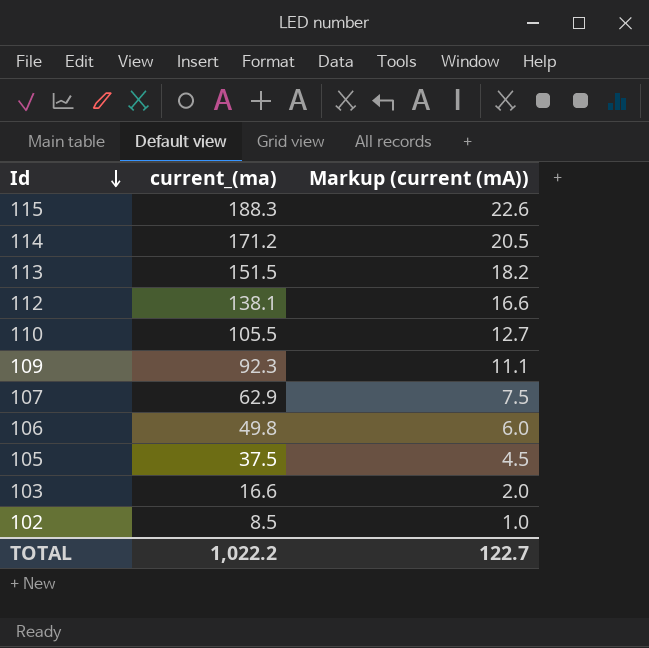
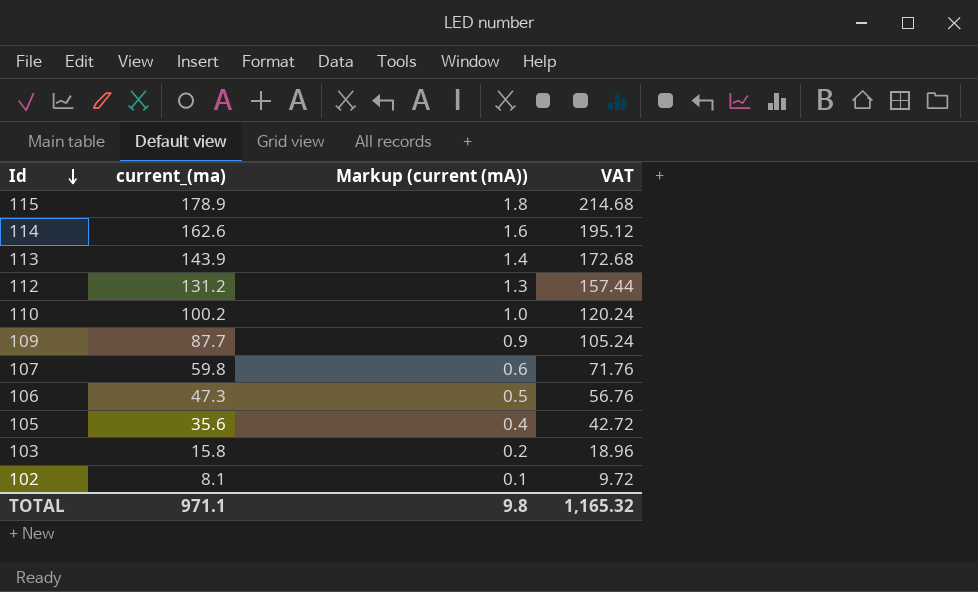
column Markup (current (mA)) | formula: [current_(ma)] * 0.12 -> [current_(ma)] * 0.01
column VAT | formula: none -> [current_(ma)] * 1.2
115 | current_(ma): 188.3 -> 178.9
114 | current_(ma): 171.2 -> 162.6
113 | current_(ma): 151.5 -> 143.9
112 | current_(ma): 138.1 -> 131.2
110 | current_(ma): 105.5 -> 100.2
109 | current_(ma): 92.3 -> 87.7
107 | current_(ma): 62.9 -> 59.8
106 | current_(ma): 49.8 -> 47.3
105 | current_(ma): 37.5 -> 35.6
103 | current_(ma): 16.6 -> 15.8
102 | current_(ma): 8.5 -> 8.1
TOTAL | current_(ma): 1,022.2 -> 971.1
TOTAL | Markup (current (mA)): 122.7 -> 9.8

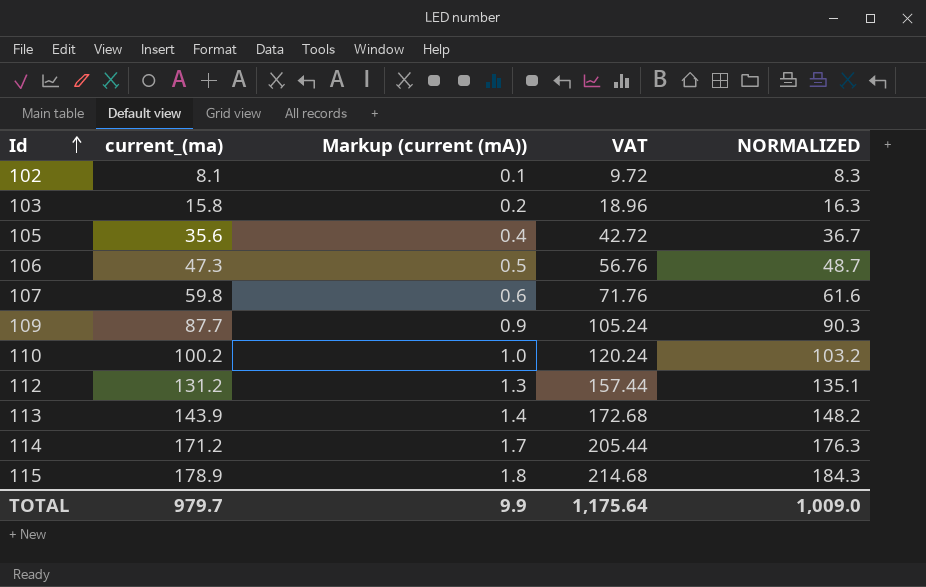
row order: Id descending -> Id ascending
column NORMALIZED | formula: none -> [current_(ma)] * 1.03
114 | current_(ma): 162.6 -> 171.2
114 | Markup (current (mA)): 1.6 -> 1.7
114 | VAT: 195.12 -> 205.44
TOTAL | current_(ma): 971.1 -> 979.7
TOTAL | Markup (current (mA)): 9.8 -> 9.9
TOTAL | VAT: 1,165.32 -> 1,175.64

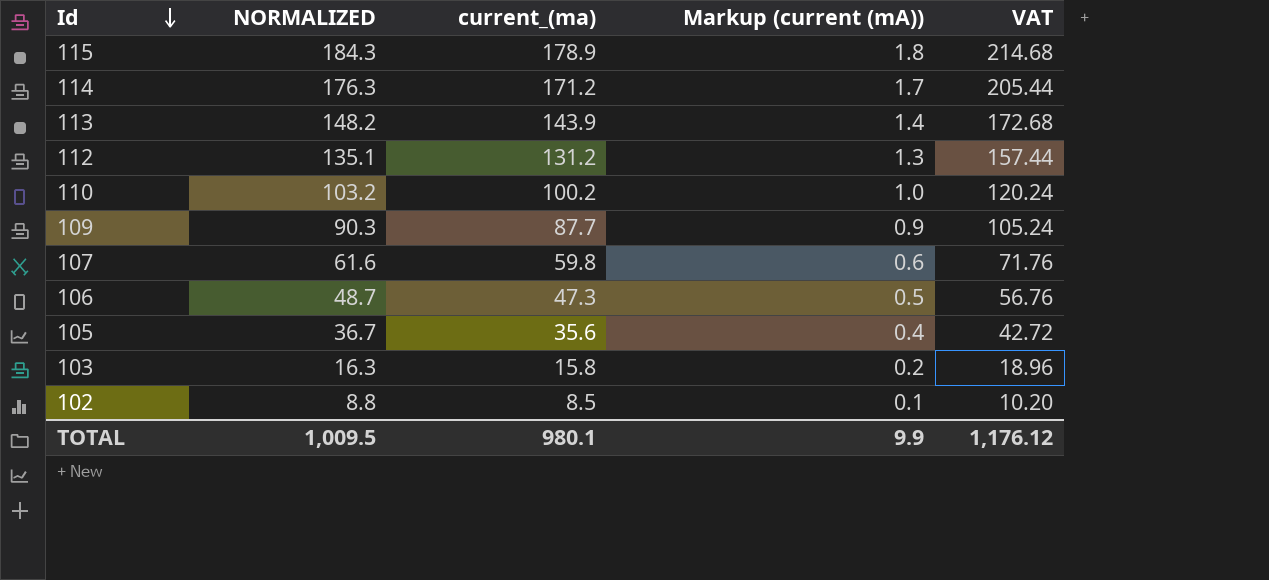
row order: Id ascending -> Id descending
column NORMALIZED | position: 5 -> 2
102 | NORMALIZED: 8.3 -> 8.8
102 | current_(ma): 8.1 -> 8.5
102 | VAT: 9.72 -> 10.20
TOTAL | NORMALIZED: 1,009.0 -> 1,009.5
TOTAL | current_(ma): 979.7 -> 980.1
TOTAL | VAT: 1,175.64 -> 1,176.12

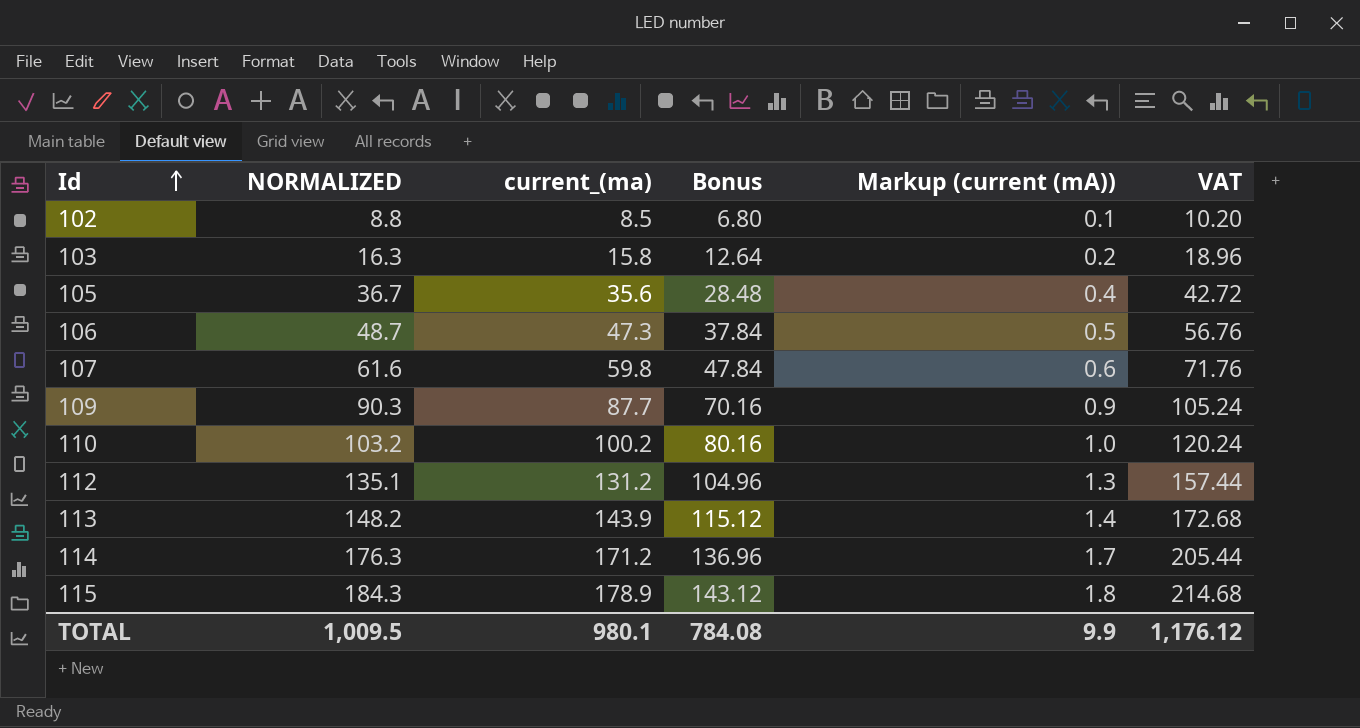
row order: Id descending -> Id ascending
column Bonus | formula: none -> [current_(ma)] * 0.8

